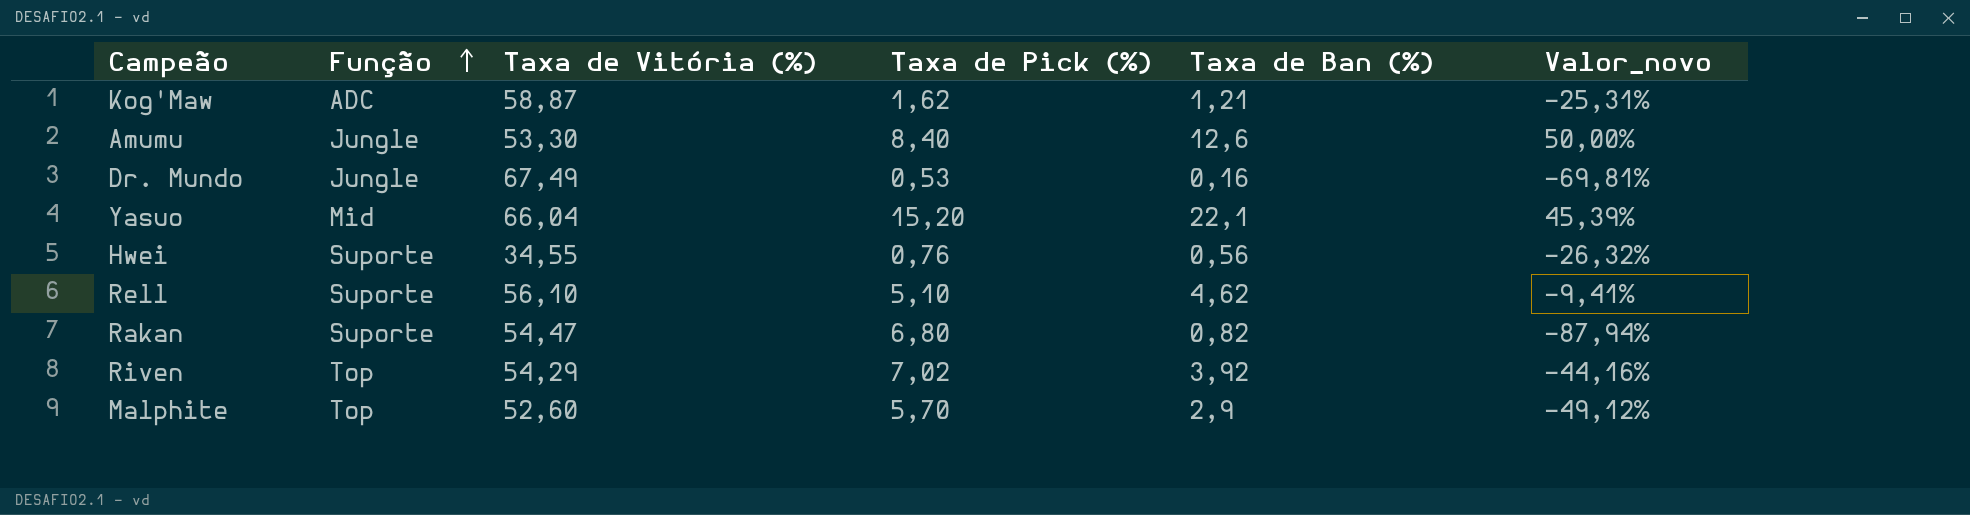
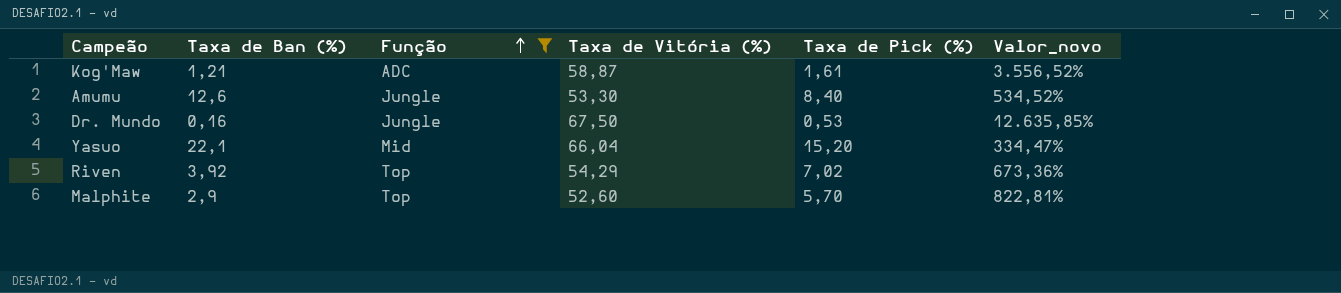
filter: none -> Função != Suporte
column Taxa de Ban (%) | position: 5 -> 2
column Valor_novo | formula: ([Taxa de Ban (%)] - [Taxa de Pick (%)]) / [Taxa de Pick (%)] -> ([Taxa de Vitória (%)] - [Taxa de Pick (%)]) / [Taxa de Pick (%)]
Kog'Maw | Taxa de Pick (%): 1,62 -> 1,61
Dr. Mundo | Taxa de Vitória (%): 67,49 -> 67,50

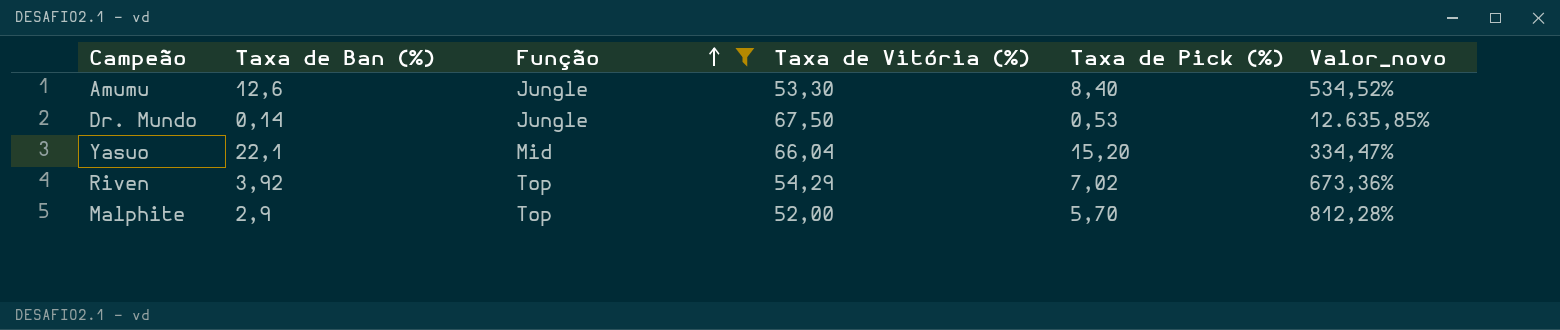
row Kog'Maw: 1,21 | ADC | 58,87 | 1,61 | 3.556,52% -> none
Dr. Mundo | Taxa de Ban (%): 0,16 -> 0,14
Malphite | Taxa de Vitória (%): 52,60 -> 52,00
Malphite | Valor_novo: 822,81% -> 812,28%

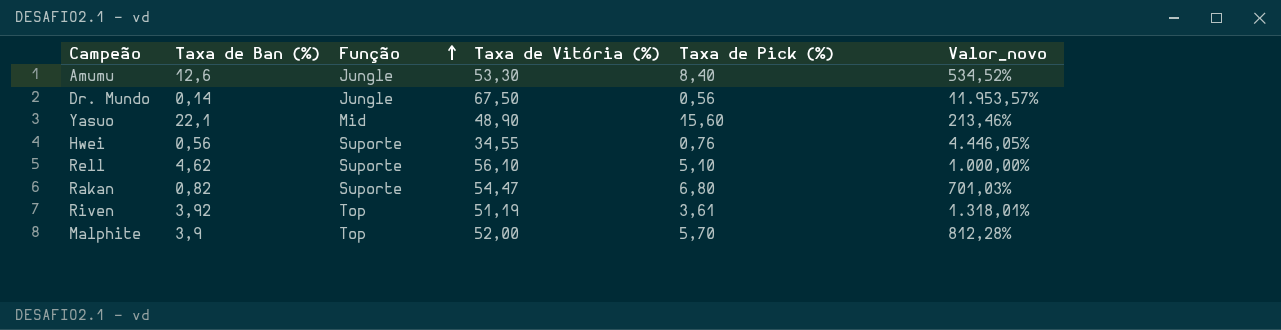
filter: Função != Suporte -> none
Dr. Mundo | Taxa de Pick (%): 0,53 -> 0,56
Dr. Mundo | Valor_novo: 12.635,85% -> 11.953,57%
Yasuo | Taxa de Vitória (%): 66,04 -> 48,90
Yasuo | Taxa de Pick (%): 15,20 -> 15,60
Yasuo | Valor_novo: 334,47% -> 213,46%
Riven | Taxa de Vitória (%): 54,29 -> 51,19
Riven | Taxa de Pick (%): 7,02 -> 3,61
Riven | Valor_novo: 673,36% -> 1.318,01%
Malphite | Taxa de Ban (%): 2,9 -> 3,9

